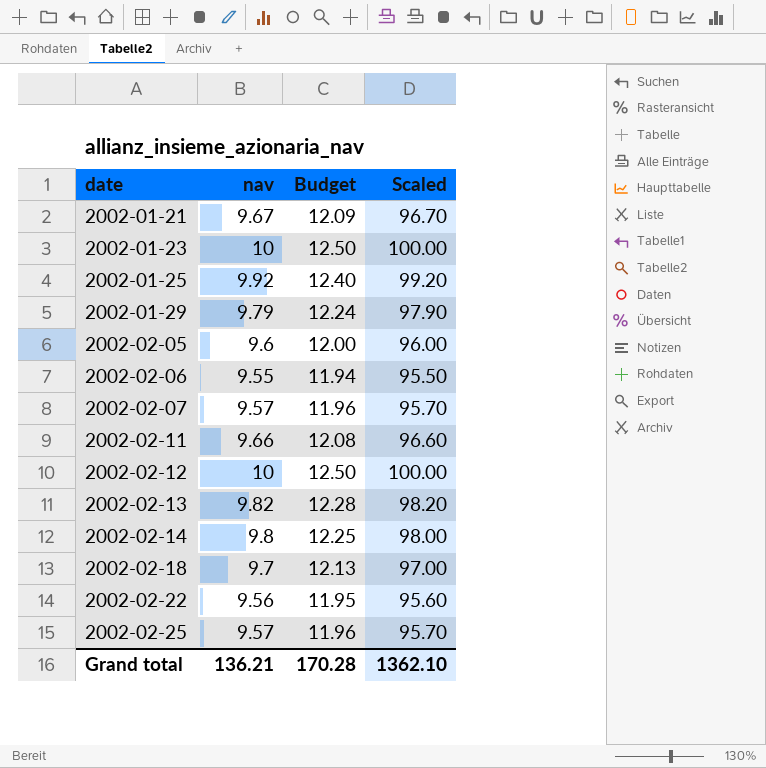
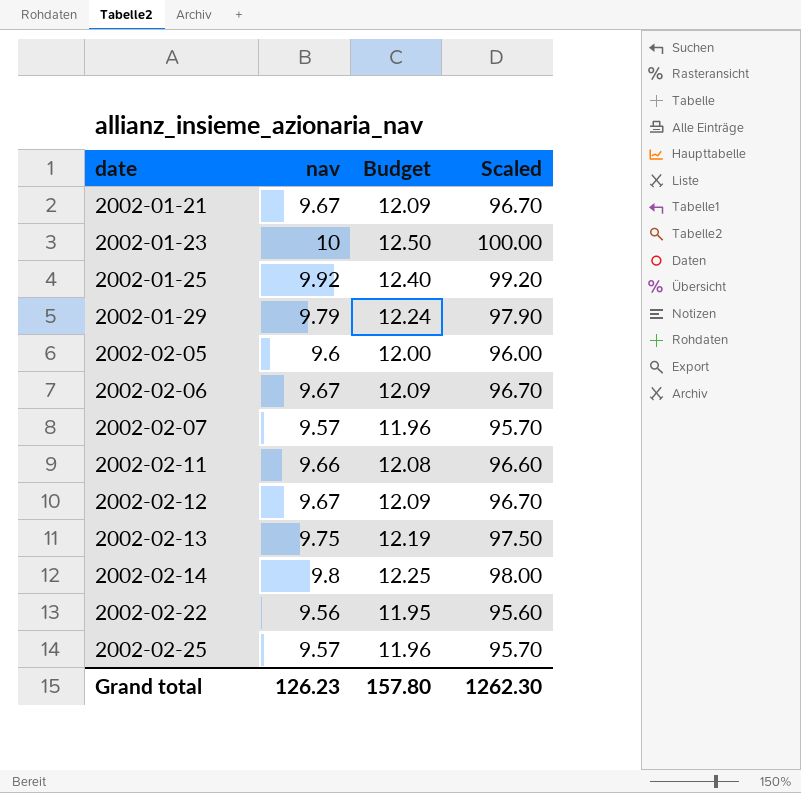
row 2002-02-18: 9.7 | 12.13 | 97.00 -> none
2002-02-06 | nav: 9.55 -> 9.67
2002-02-06 | Budget: 11.94 -> 12.09
2002-02-06 | Scaled: 95.50 -> 96.70
2002-02-12 | nav: 10 -> 9.67
2002-02-12 | Budget: 12.50 -> 12.09
2002-02-12 | Scaled: 100.00 -> 96.70
2002-02-13 | nav: 9.82 -> 9.75
2002-02-13 | Budget: 12.28 -> 12.19
2002-02-13 | Scaled: 98.20 -> 97.50
Grand total | nav: 136.21 -> 126.23
Grand total | Budget: 170.28 -> 157.80
Grand total | Scaled: 1362.10 -> 1262.30

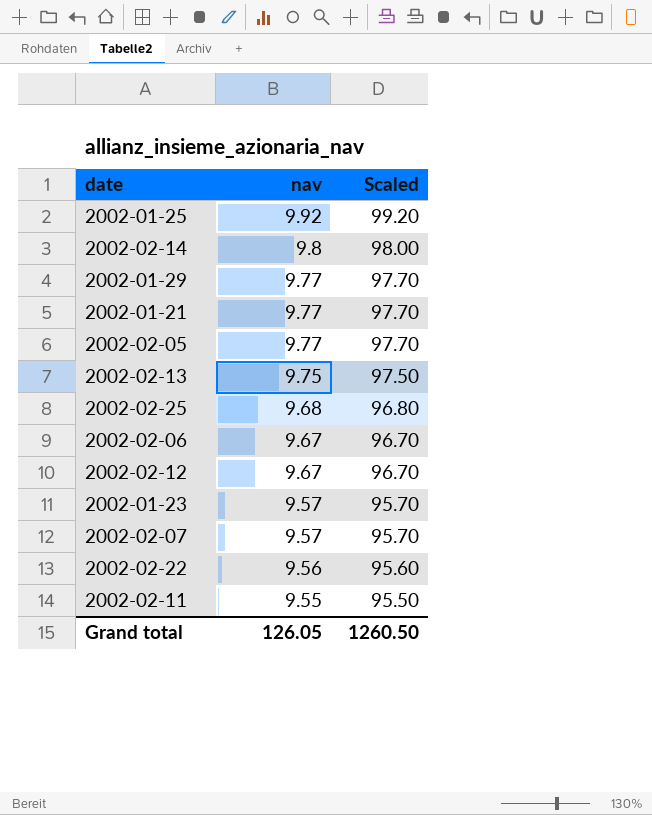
row order: date ascending -> nav descending
column Budget | formula: [nav] * 1.25 -> none
2002-01-29 | nav: 9.79 -> 9.77
2002-01-29 | Scaled: 97.90 -> 97.70
2002-01-21 | nav: 9.67 -> 9.77
2002-01-21 | Scaled: 96.70 -> 97.70
2002-02-05 | nav: 9.6 -> 9.77
2002-02-05 | Scaled: 96.00 -> 97.70
2002-02-25 | nav: 9.57 -> 9.68
2002-02-25 | Scaled: 95.70 -> 96.80
2002-01-23 | nav: 10 -> 9.57
2002-01-23 | Scaled: 100.00 -> 95.70
2002-02-11 | nav: 9.66 -> 9.55
2002-02-11 | Scaled: 96.60 -> 95.50
Grand total | nav: 126.23 -> 126.05
Grand total | Scaled: 1262.30 -> 1260.50

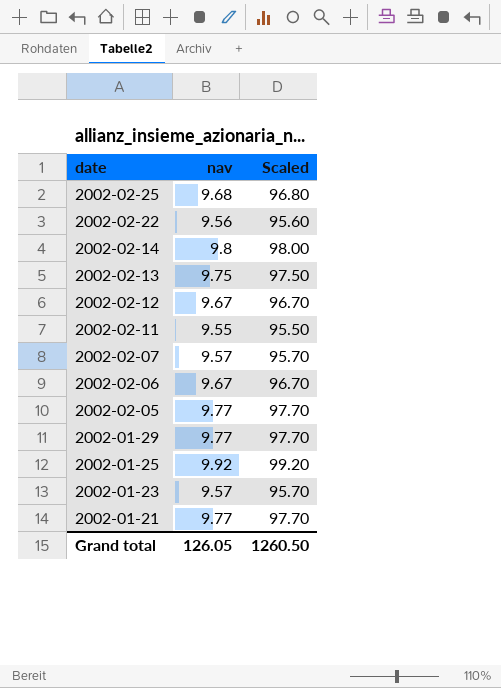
row order: nav descending -> date descending

